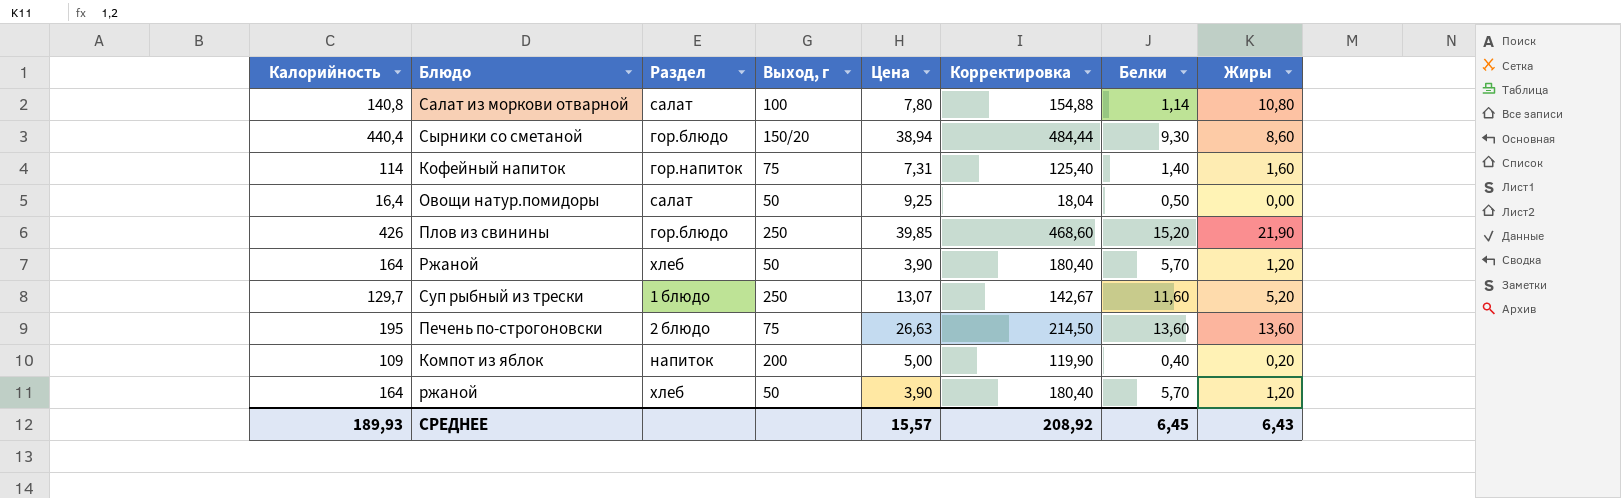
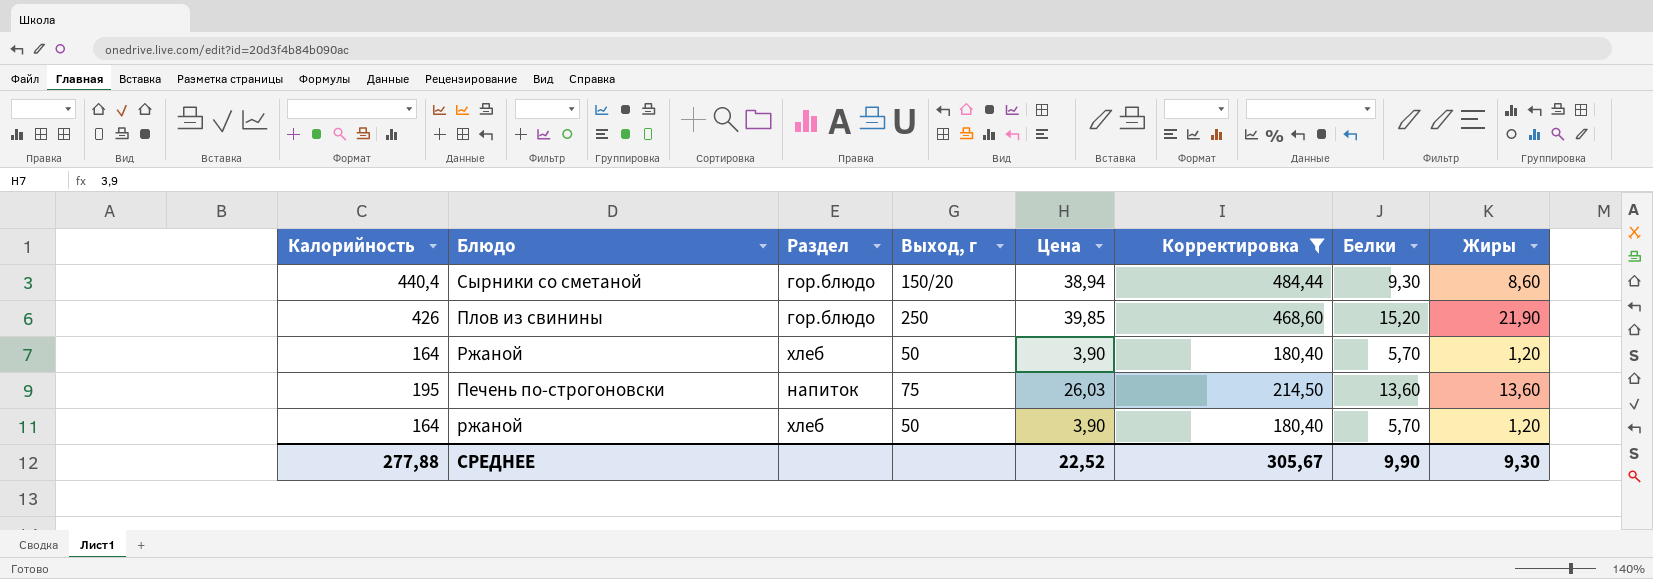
filter: none -> Корректировка >= 180,40
Печень по-строгоновски | Раздел: 2 блюдо -> напиток
Печень по-строгоновски | Цена: 26,63 -> 26,03
СРЕДНЕЕ | Калорийность: 189,93 -> 277,88
СРЕДНЕЕ | Цена: 15,57 -> 22,52
СРЕДНЕЕ | Корректировка: 208,92 -> 305,67
СРЕДНЕЕ | Белки: 6,45 -> 9,90
СРЕДНЕЕ | Жиры: 6,43 -> 9,30

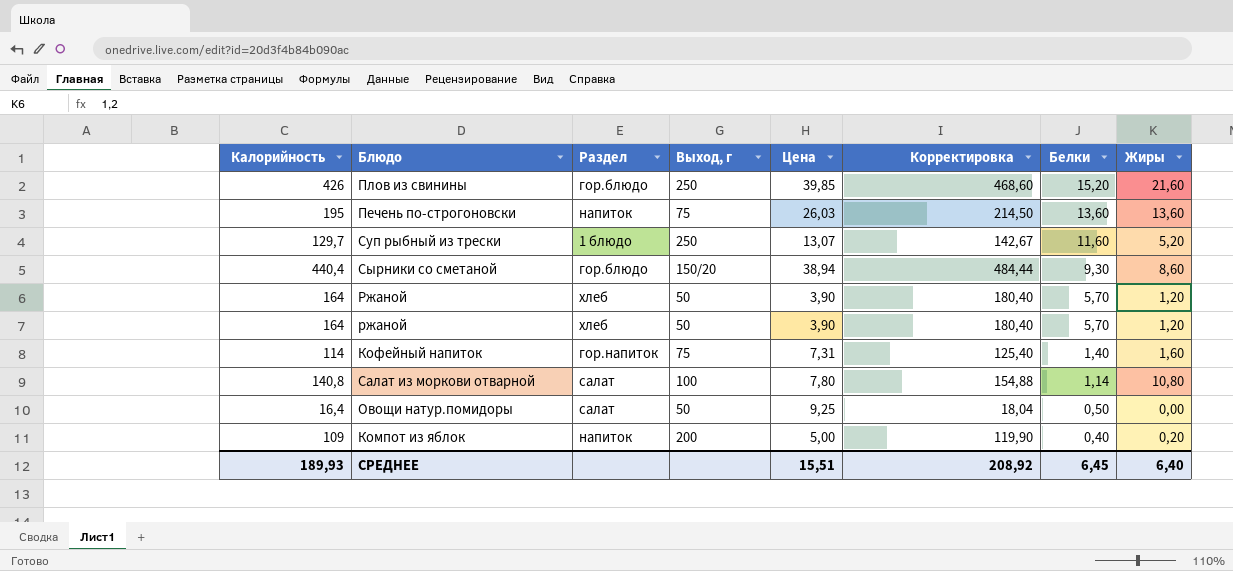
filter: Корректировка >= 180,40 -> none
row order: none -> Белки descending
Плов из свинины | Жиры: 21,90 -> 21,60
СРЕДНЕЕ | Калорийность: 277,88 -> 189,93
СРЕДНЕЕ | Цена: 22,52 -> 15,51
СРЕДНЕЕ | Корректировка: 305,67 -> 208,92
СРЕДНЕЕ | Белки: 9,90 -> 6,45
СРЕДНЕЕ | Жиры: 9,30 -> 6,40

